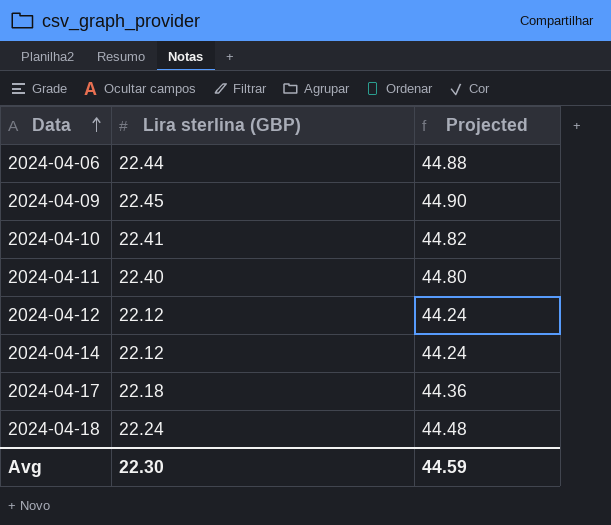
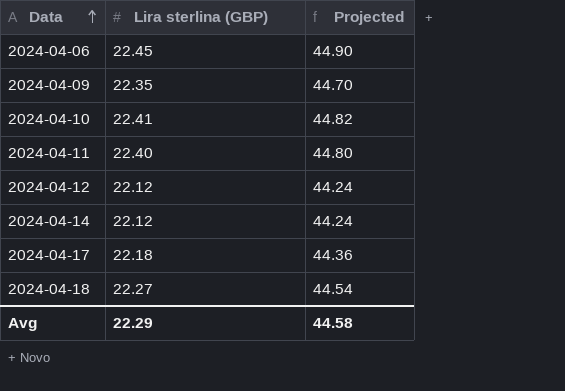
2024-04-06 | Lira sterlina (GBP): 22.44 -> 22.45
2024-04-06 | Projected: 44.88 -> 44.90
2024-04-09 | Lira sterlina (GBP): 22.45 -> 22.35
2024-04-09 | Projected: 44.90 -> 44.70
2024-04-18 | Lira sterlina (GBP): 22.24 -> 22.27
2024-04-18 | Projected: 44.48 -> 44.54
Avg | Lira sterlina (GBP): 22.30 -> 22.29
Avg | Projected: 44.59 -> 44.58

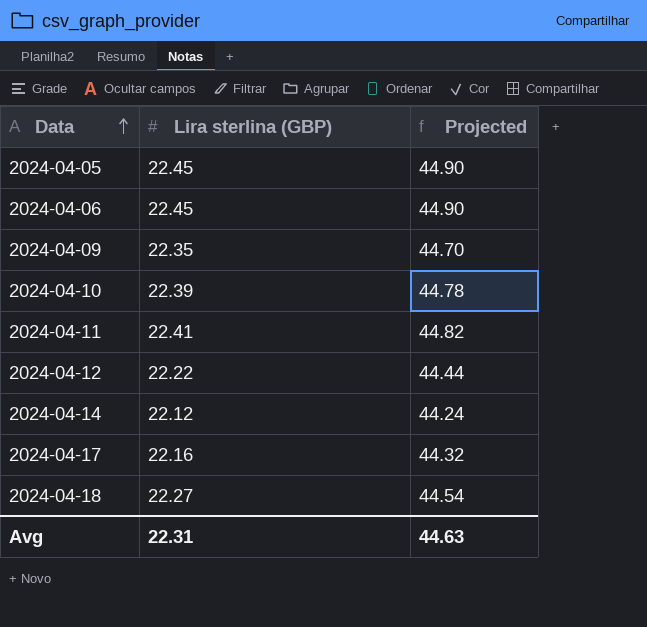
row 2024-04-05: none -> 22.45 | 44.90
2024-04-10 | Lira sterlina (GBP): 22.41 -> 22.39
2024-04-10 | Projected: 44.82 -> 44.78
2024-04-11 | Lira sterlina (GBP): 22.40 -> 22.41
2024-04-11 | Projected: 44.80 -> 44.82
2024-04-12 | Lira sterlina (GBP): 22.12 -> 22.22
2024-04-12 | Projected: 44.24 -> 44.44
2024-04-17 | Lira sterlina (GBP): 22.18 -> 22.16
2024-04-17 | Projected: 44.36 -> 44.32
Avg | Lira sterlina (GBP): 22.29 -> 22.31
Avg | Projected: 44.58 -> 44.63

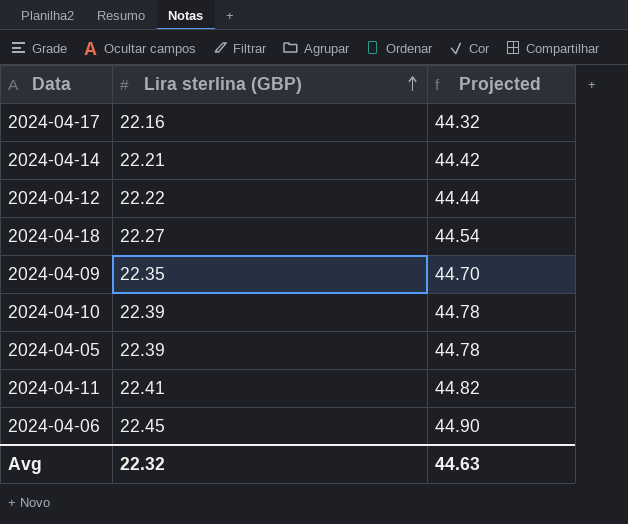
row order: Data ascending -> Lira sterlina (GBP) ascending
2024-04-14 | Lira sterlina (GBP): 22.12 -> 22.21
2024-04-14 | Projected: 44.24 -> 44.42
2024-04-05 | Lira sterlina (GBP): 22.45 -> 22.39
2024-04-05 | Projected: 44.90 -> 44.78
Avg | Lira sterlina (GBP): 22.31 -> 22.32

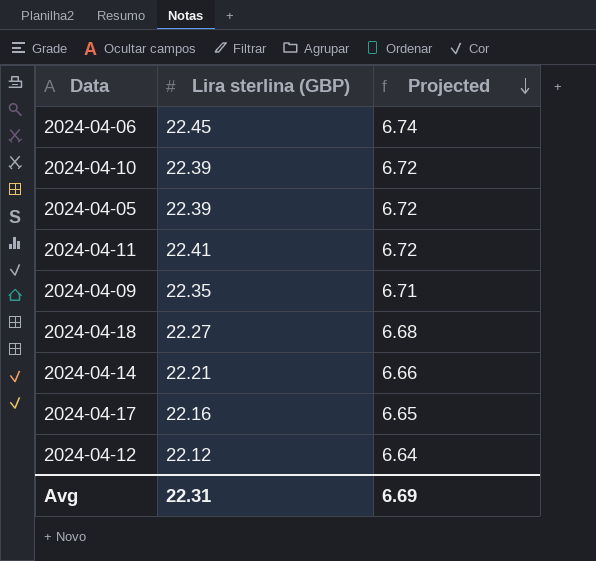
row order: Lira sterlina (GBP) ascending -> Projected descending
column Projected | formula: [Lira sterlina (GBP)] * 2 -> [Lira sterlina (GBP)] * 0.3
2024-04-12 | Lira sterlina (GBP): 22.22 -> 22.12
Avg | Lira sterlina (GBP): 22.32 -> 22.31
Avg | Projected: 44.63 -> 6.69

